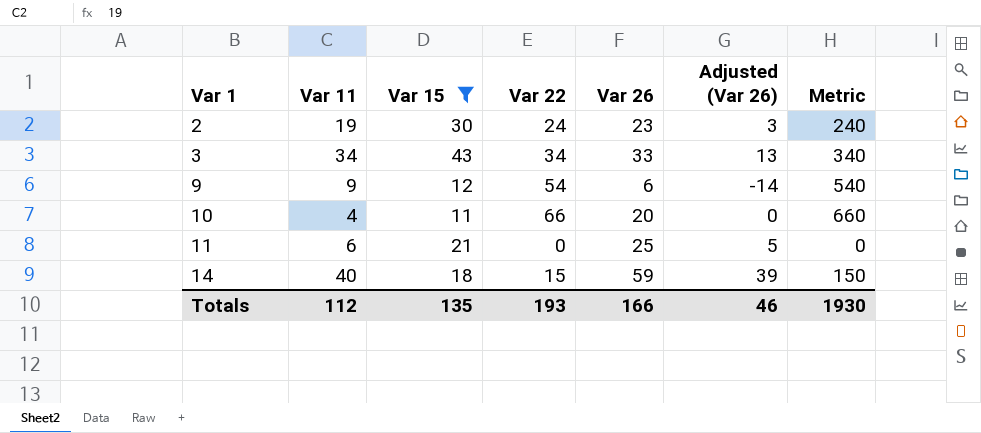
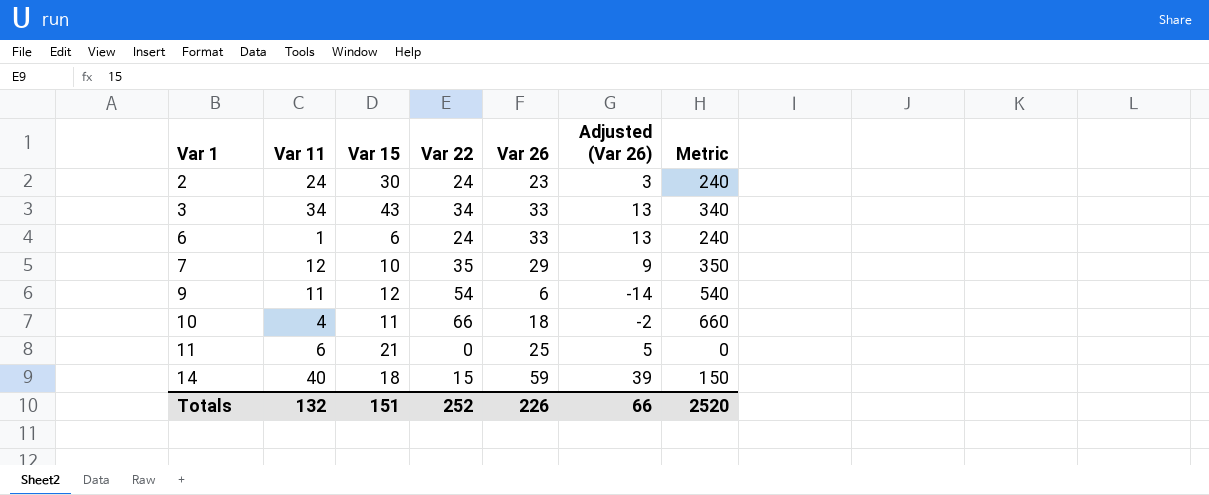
filter: Var 15 >= 11 -> none
2 | Var 11: 19 -> 24
9 | Var 11: 9 -> 11
10 | Var 26: 20 -> 18
10 | Adjusted (Var 26): 0 -> -2
Totals | Var 11: 112 -> 132
Totals | Var 15: 135 -> 151
Totals | Var 22: 193 -> 252
Totals | Var 26: 166 -> 226
Totals | Adjusted (Var 26): 46 -> 66
Totals | Metric: 1930 -> 2520

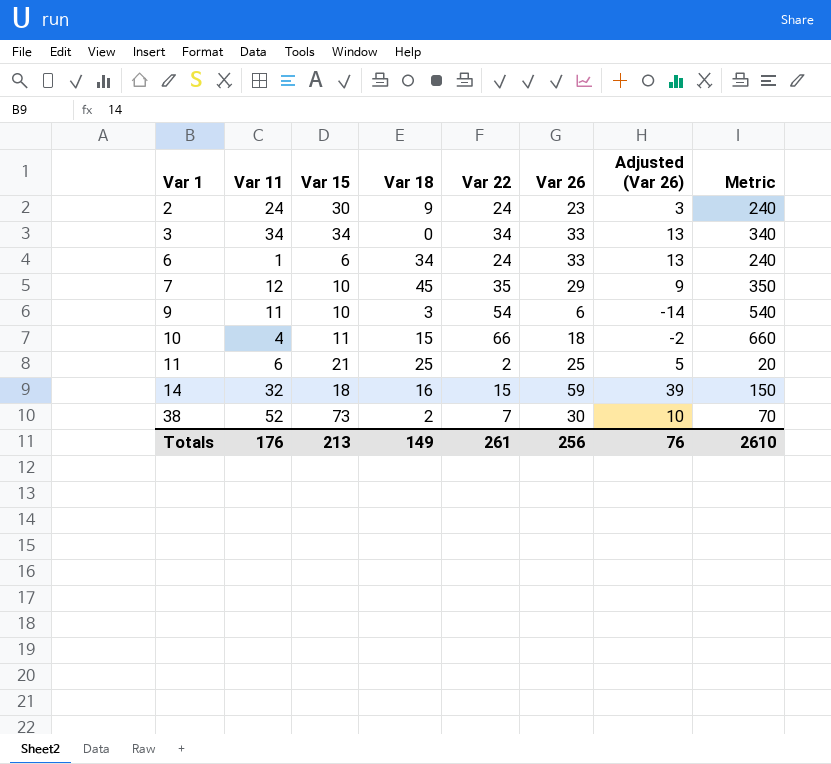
column Var 18 | position: none -> 4
3 | Var 15: 43 -> 34
9 | Var 15: 12 -> 10
11 | Var 22: 0 -> 2
11 | Metric: 0 -> 20
14 | Var 11: 40 -> 32
row 38: none -> 52 | 73 | 2 | 7 | 30 | 10 | 70
Totals | Var 11: 132 -> 176
Totals | Var 15: 151 -> 213
Totals | Var 22: 252 -> 261
Totals | Var 26: 226 -> 256
Totals | Adjusted (Var 26): 66 -> 76
Totals | Metric: 2520 -> 2610

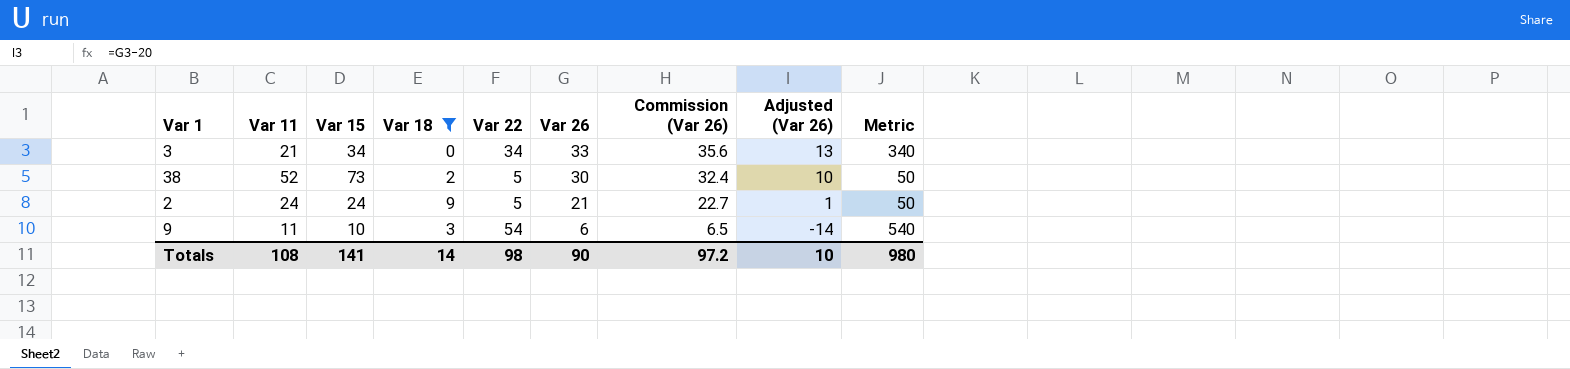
filter: none -> Var 18 <= 9
row order: Var 1 ascending -> Var 26 descending
column Commission (Var 26) | formula: none -> [Var 26] * 1.08
3 | Var 11: 34 -> 21
38 | Var 22: 7 -> 5
38 | Metric: 70 -> 50
2 | Var 15: 30 -> 24
2 | Var 22: 24 -> 5
2 | Var 26: 23 -> 21
2 | Adjusted (Var 26): 3 -> 1
2 | Metric: 240 -> 50
Totals | Var 11: 176 -> 108
Totals | Var 15: 213 -> 141
Totals | Var 18: 149 -> 14
Totals | Var 22: 261 -> 98
Totals | Var 26: 256 -> 90
Totals | Adjusted (Var 26): 76 -> 10
Totals | Metric: 2610 -> 980

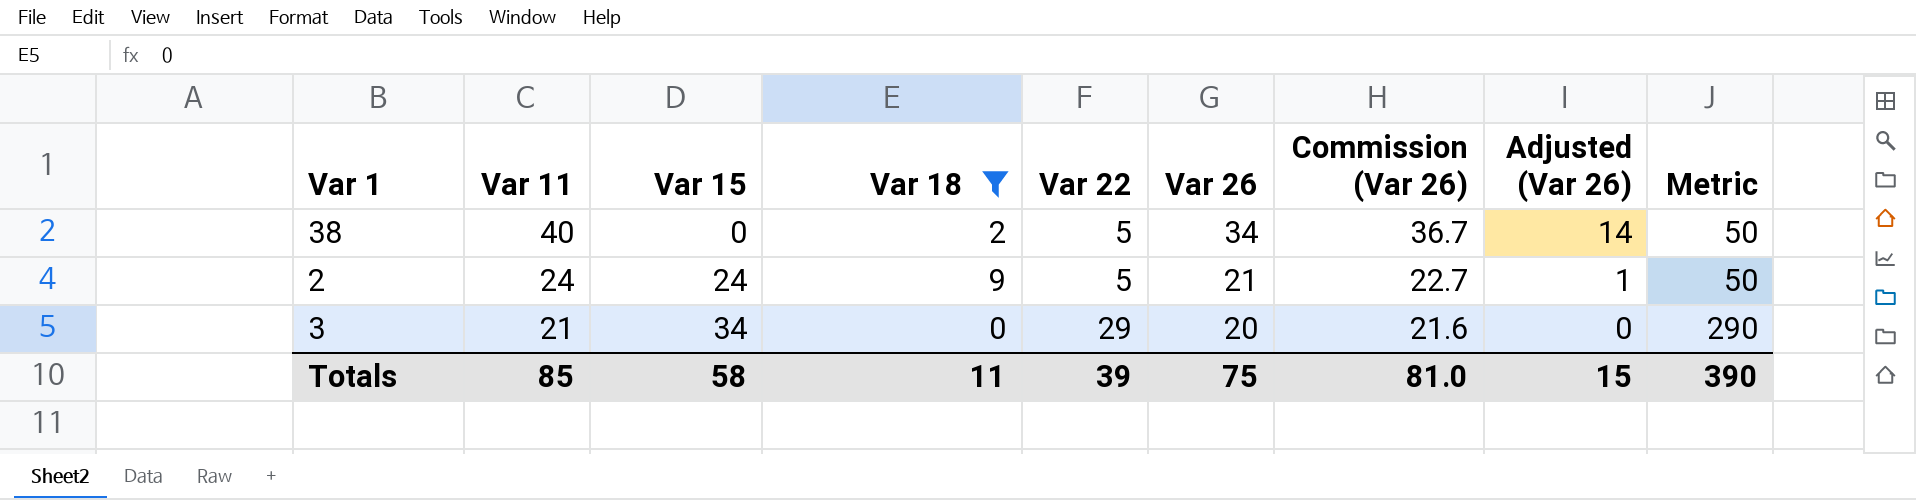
row order: Var 26 descending -> Var 11 descending
row 9: 11 | 10 | 3 | 54 | 6 | 6.5 | -14 | 540 -> none
38 | Var 11: 52 -> 40
38 | Var 15: 73 -> 0
38 | Var 26: 30 -> 34
38 | Commission (Var 26): 32.4 -> 36.7
38 | Adjusted (Var 26): 10 -> 14
3 | Var 22: 34 -> 29
3 | Var 26: 33 -> 20
3 | Commission (Var 26): 35.6 -> 21.6
3 | Adjusted (Var 26): 13 -> 0
3 | Metric: 340 -> 290
Totals | Var 11: 108 -> 85
Totals | Var 15: 141 -> 58
Totals | Var 18: 14 -> 11
Totals | Var 22: 98 -> 39
Totals | Var 26: 90 -> 75
Totals | Commission (Var 26): 97.2 -> 81.0
Totals | Adjusted (Var 26): 10 -> 15
Totals | Metric: 980 -> 390

